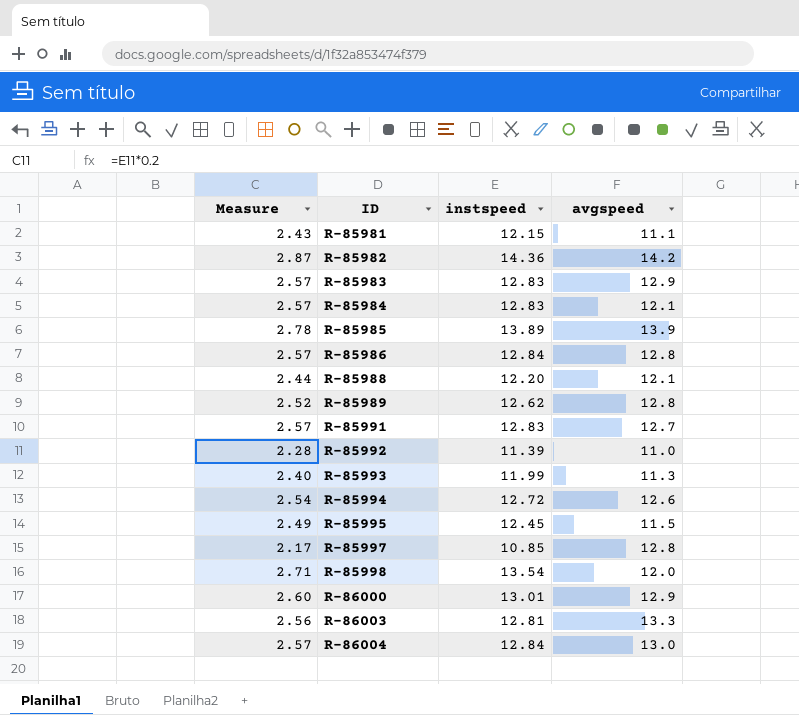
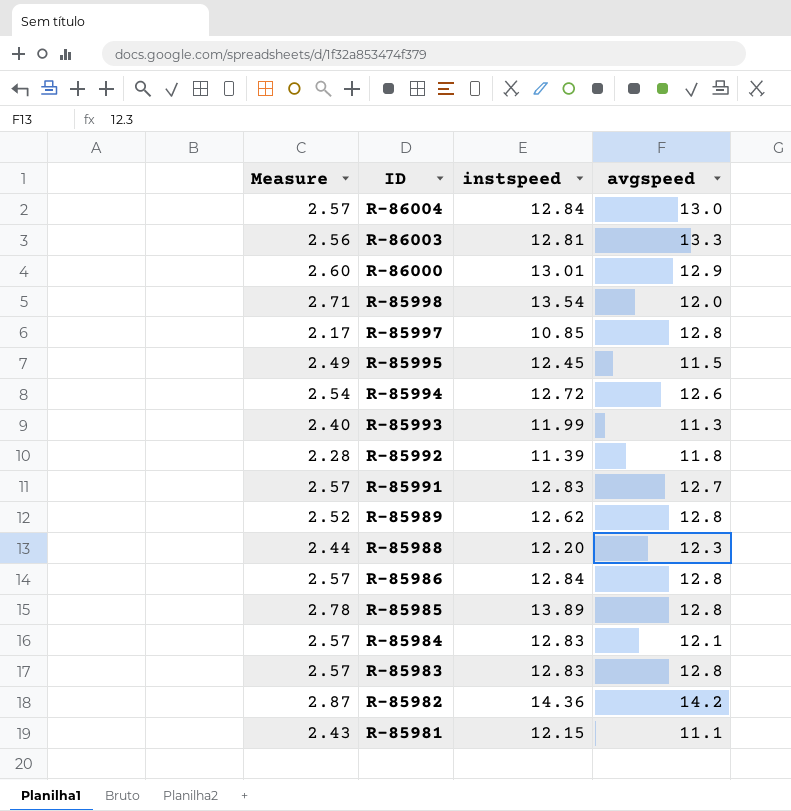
row order: ID ascending -> ID descending
R-85992 | avgspeed: 11.0 -> 11.8
R-85988 | avgspeed: 12.1 -> 12.3
R-85985 | avgspeed: 13.9 -> 12.8
R-85983 | avgspeed: 12.9 -> 12.8

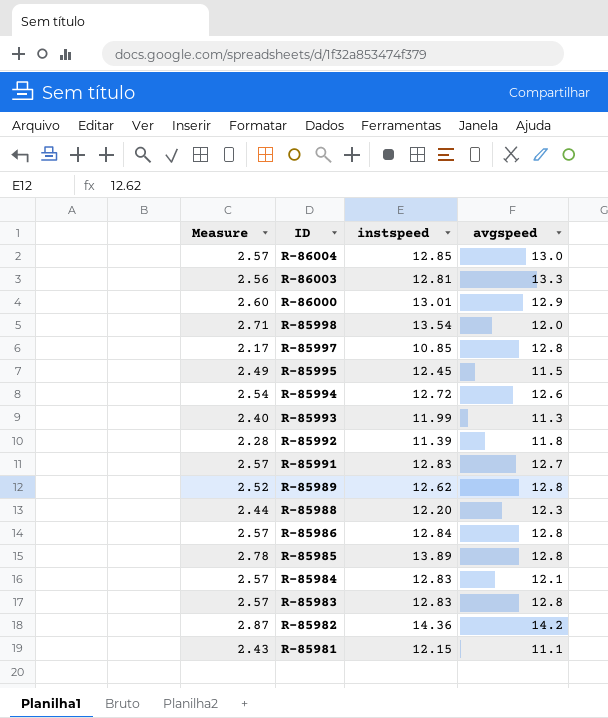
R-86004 | instspeed: 12.84 -> 12.85

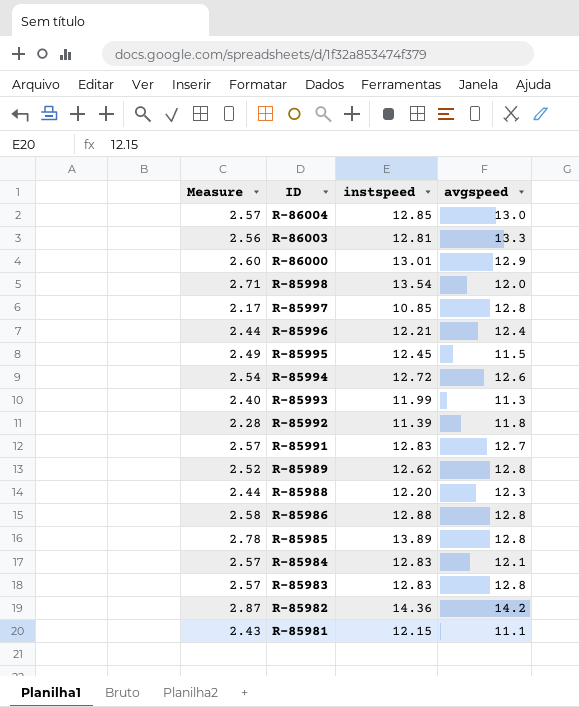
row R-85996: none -> 2.44 | 12.21 | 12.4
R-85986 | Measure: 2.57 -> 2.58
R-85986 | instspeed: 12.84 -> 12.88

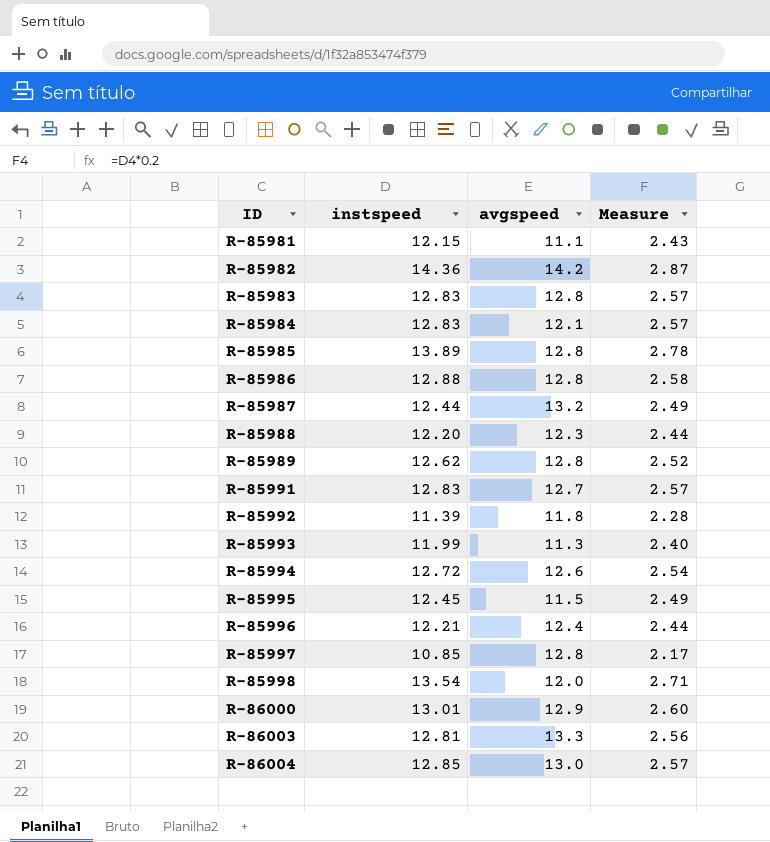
row order: ID descending -> ID ascending
column Measure | position: 1 -> 4
row R-85987: none -> 12.44 | 13.2 | 2.49

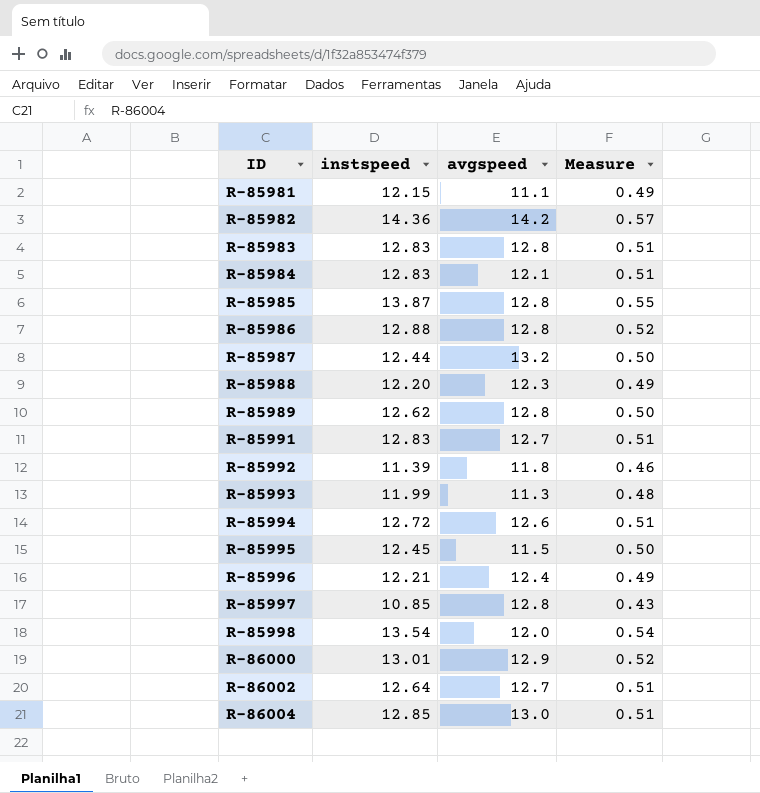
column Measure | formula: [instspeed] * 0.2 -> [instspeed] * 0.04
row R-86003: 12.81 | 13.3 | 2.56 -> none
R-85985 | instspeed: 13.89 -> 13.87
row R-86002: none -> 12.64 | 12.7 | 0.51

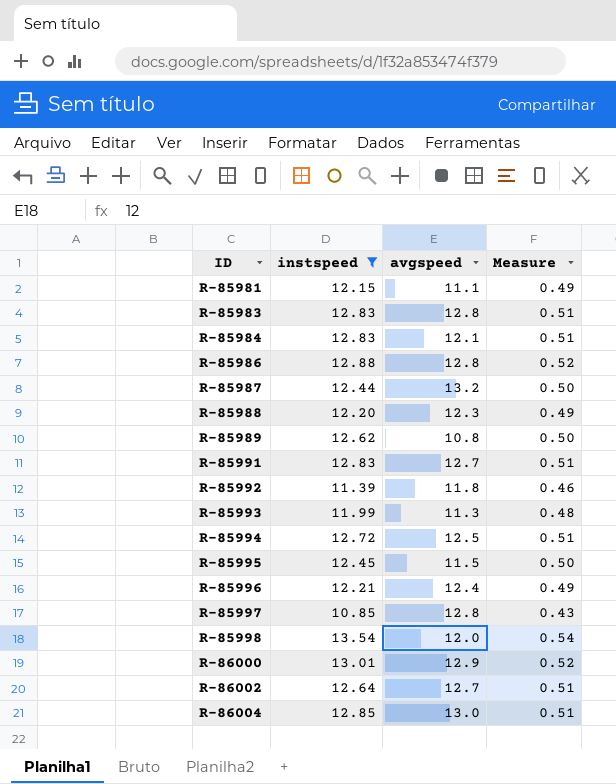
filter: none -> instspeed <= 13.54
R-85989 | avgspeed: 12.8 -> 10.8
R-85994 | avgspeed: 12.6 -> 12.5

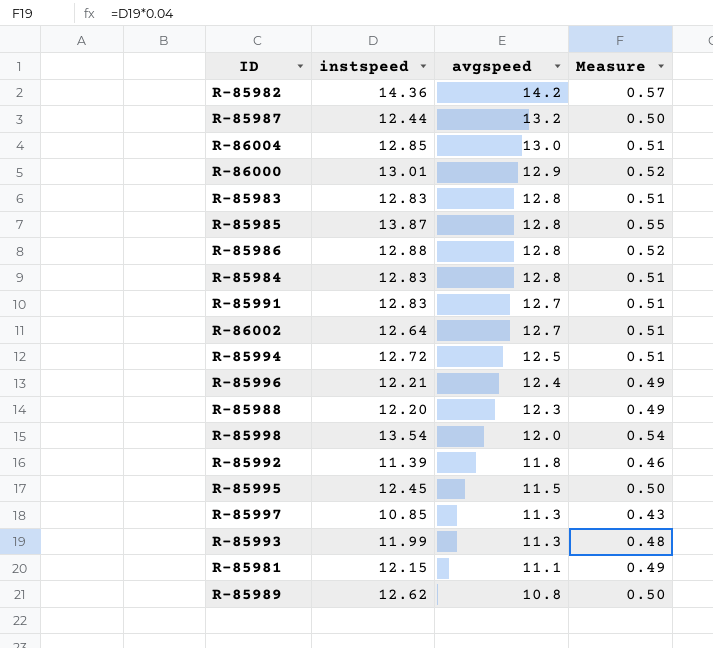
filter: instspeed <= 13.54 -> none
row order: ID ascending -> avgspeed descending
R-85984 | avgspeed: 12.1 -> 12.8
R-85997 | avgspeed: 12.8 -> 11.3

